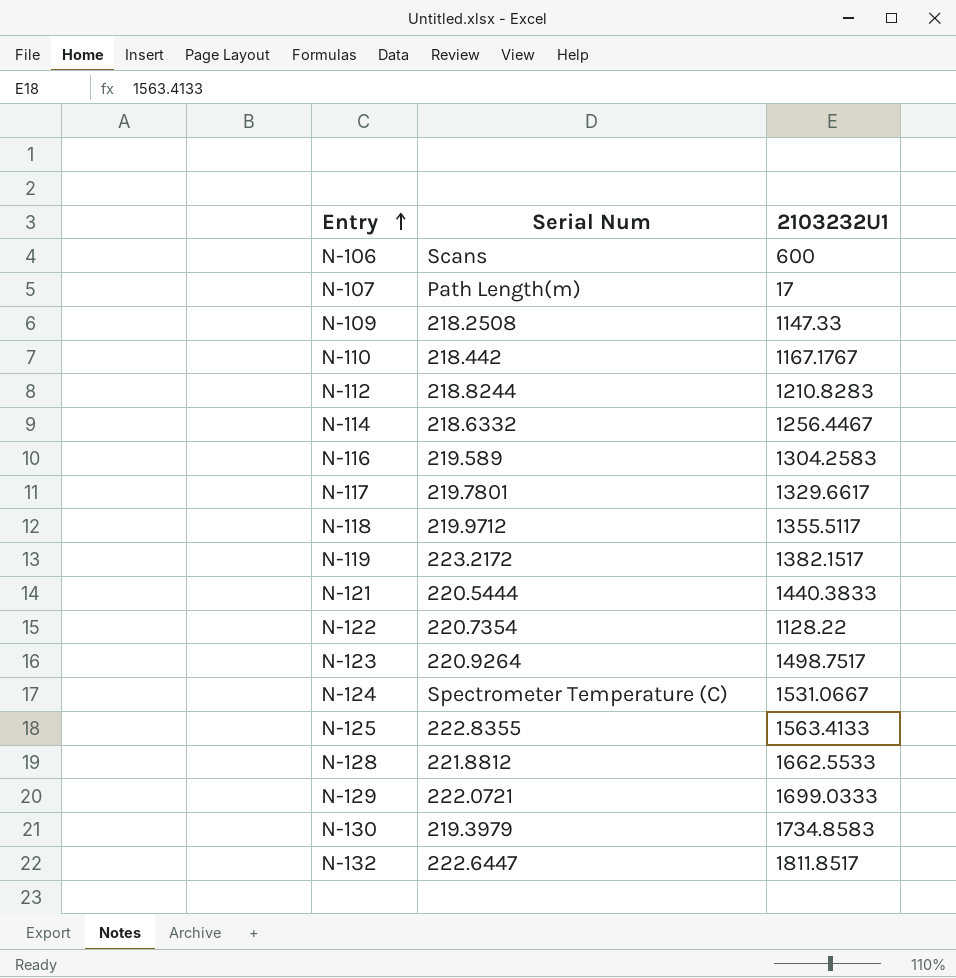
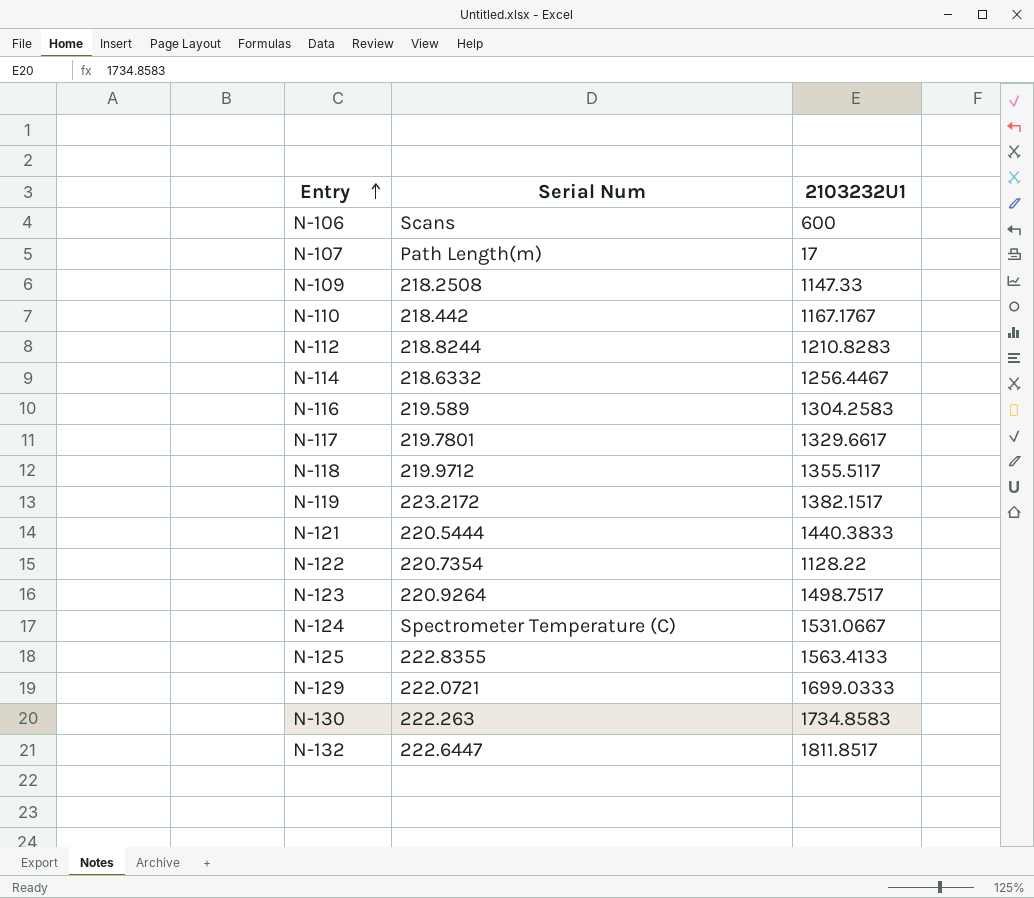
row N-128: 221.8812 | 1662.5533 -> none
N-130 | Serial Num: 219.3979 -> 222.263

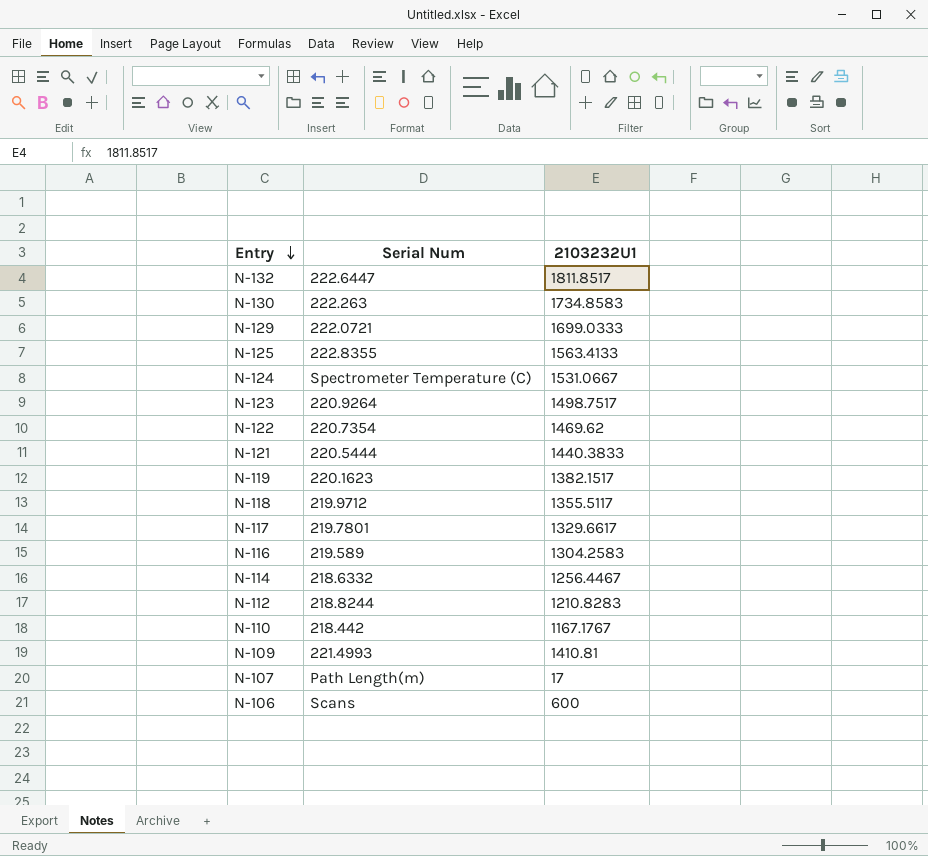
row order: Entry ascending -> Entry descending
N-122 | 2103232U1: 1128.22 -> 1469.62
N-119 | Serial Num: 223.2172 -> 220.1623
N-109 | Serial Num: 218.2508 -> 221.4993
N-109 | 2103232U1: 1147.33 -> 1410.81

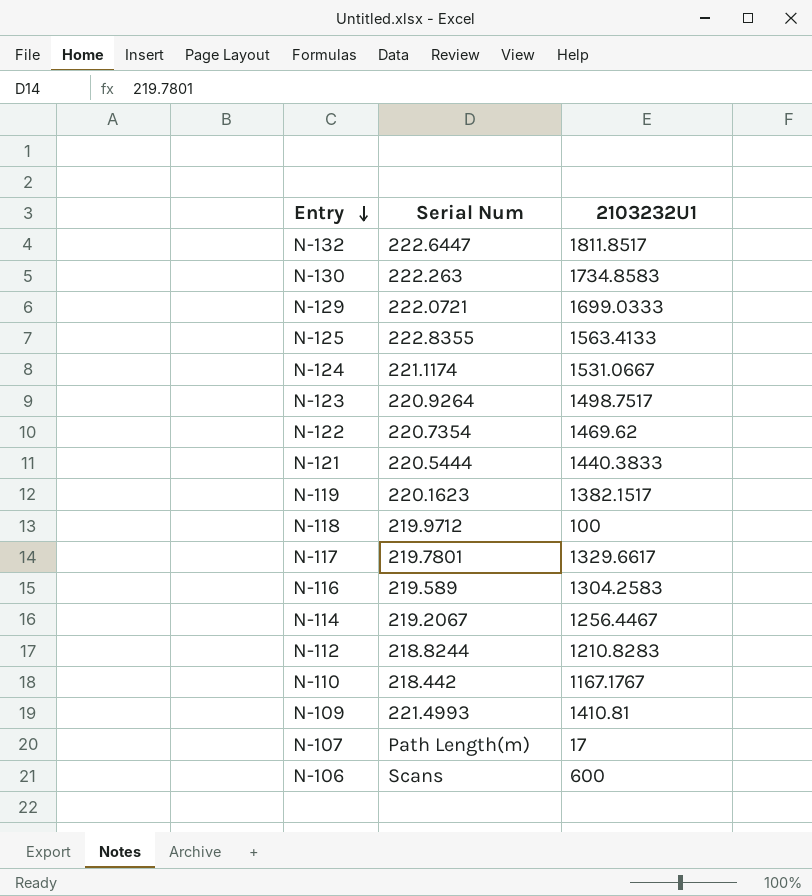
N-124 | Serial Num: Spectrometer Temperature (C) -> 221.1174
N-118 | 2103232U1: 1355.5117 -> 100
N-114 | Serial Num: 218.6332 -> 219.2067

